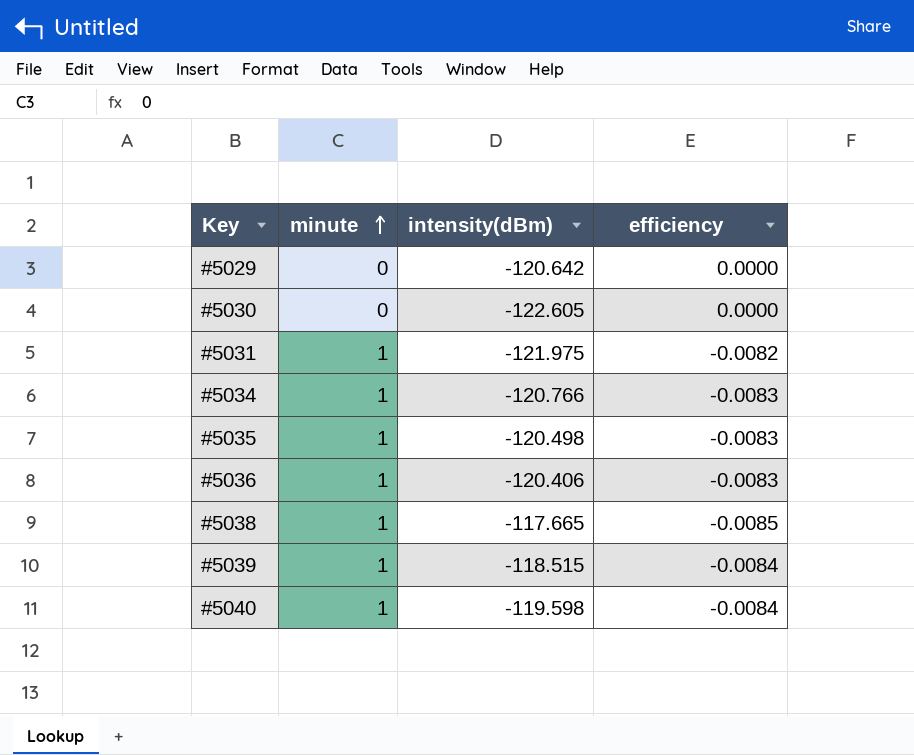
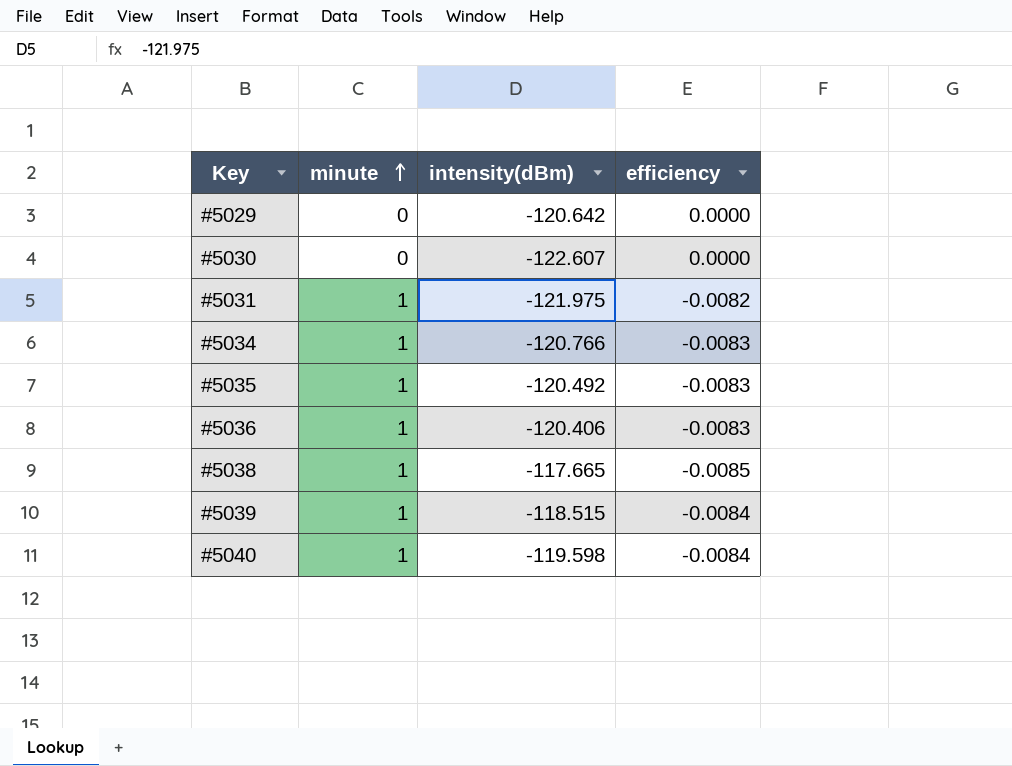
#5030 | intensity(dBm): -122.605 -> -122.607
#5035 | intensity(dBm): -120.498 -> -120.492

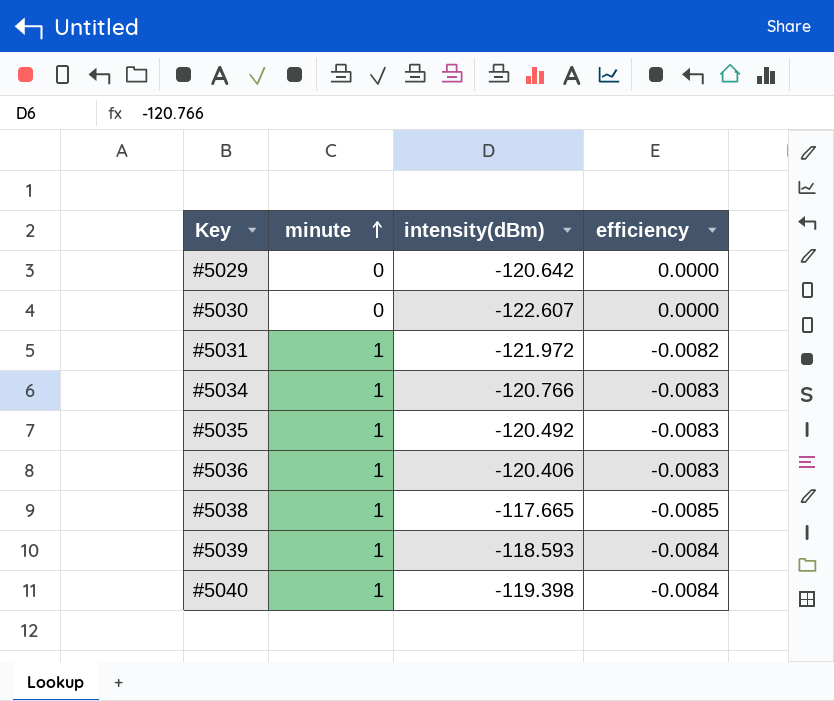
#5031 | intensity(dBm): -121.975 -> -121.972
#5039 | intensity(dBm): -118.515 -> -118.593
#5040 | intensity(dBm): -119.598 -> -119.398

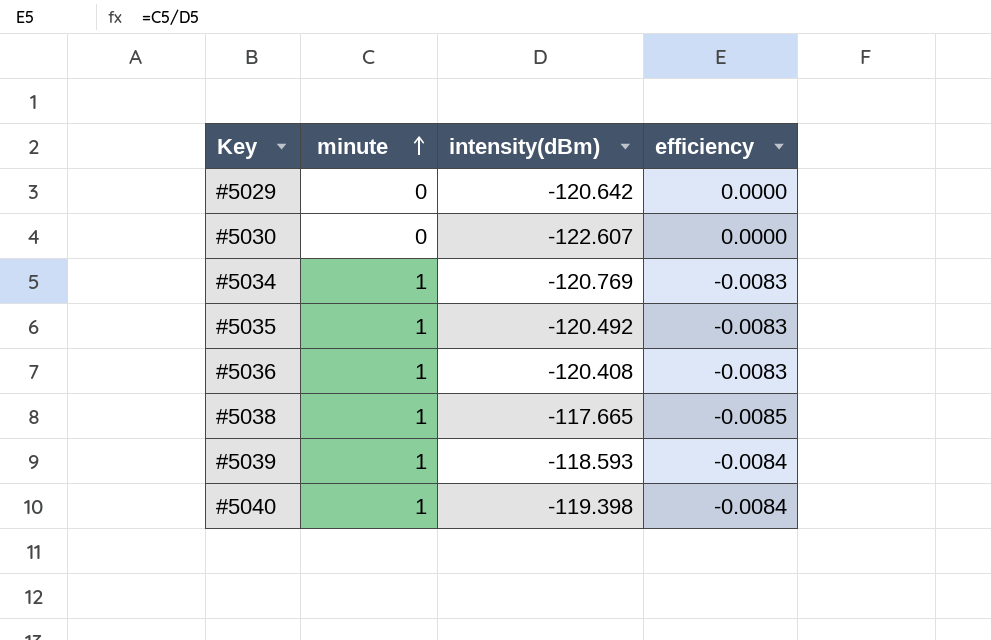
row #5031: 1 | -121.972 | -0.0082 -> none
#5034 | intensity(dBm): -120.766 -> -120.769
#5036 | intensity(dBm): -120.406 -> -120.408

